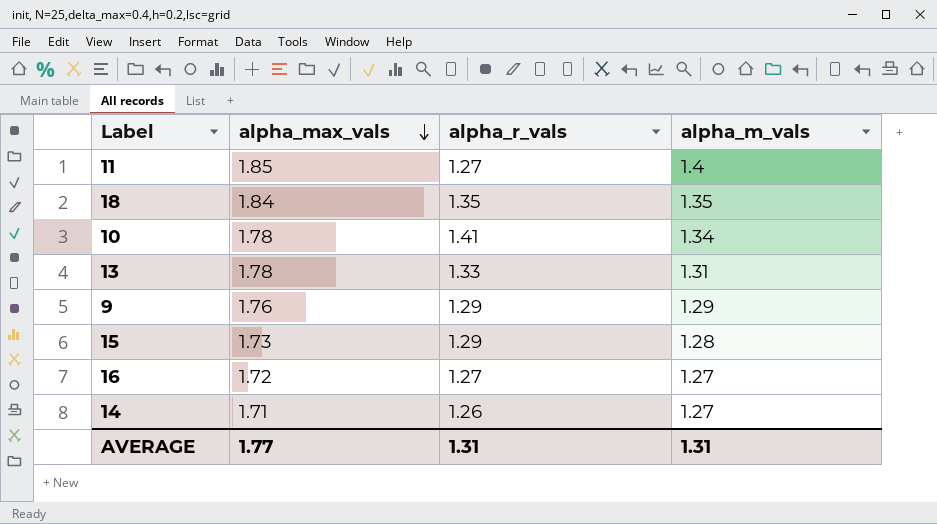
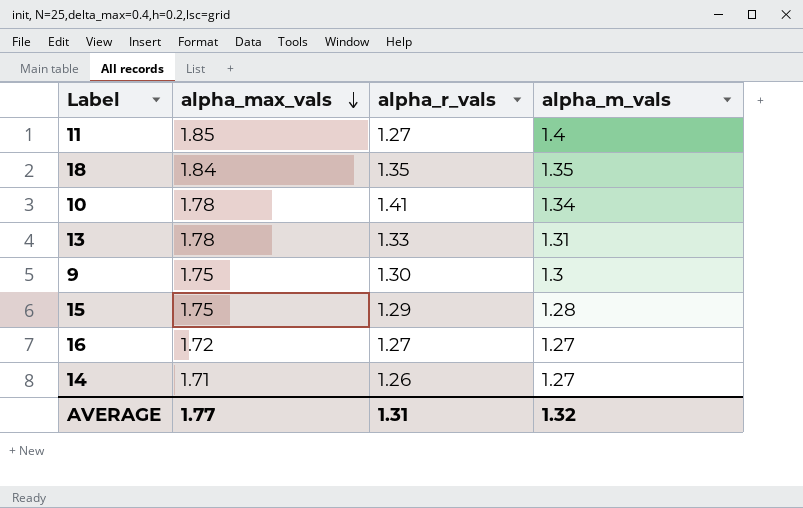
9 | alpha_max_vals: 1.76 -> 1.75
9 | alpha_r_vals: 1.29 -> 1.30
9 | alpha_m_vals: 1.29 -> 1.3
15 | alpha_max_vals: 1.73 -> 1.75
AVERAGE | alpha_m_vals: 1.31 -> 1.32

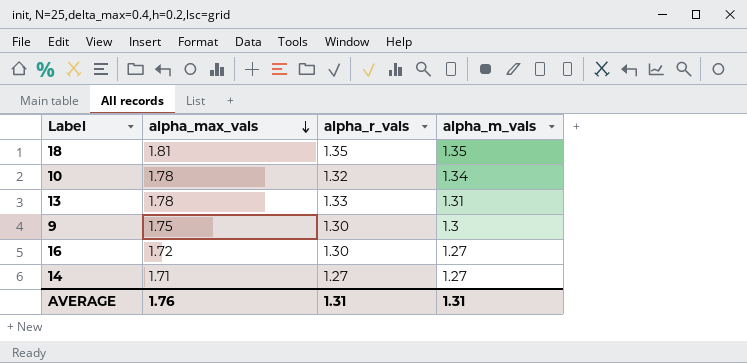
row 11: 1.85 | 1.27 | 1.4 -> none
row 15: 1.75 | 1.29 | 1.28 -> none
18 | alpha_max_vals: 1.84 -> 1.81
10 | alpha_r_vals: 1.41 -> 1.32
16 | alpha_r_vals: 1.27 -> 1.30
14 | alpha_r_vals: 1.26 -> 1.27
AVERAGE | alpha_max_vals: 1.77 -> 1.76
AVERAGE | alpha_m_vals: 1.32 -> 1.31

